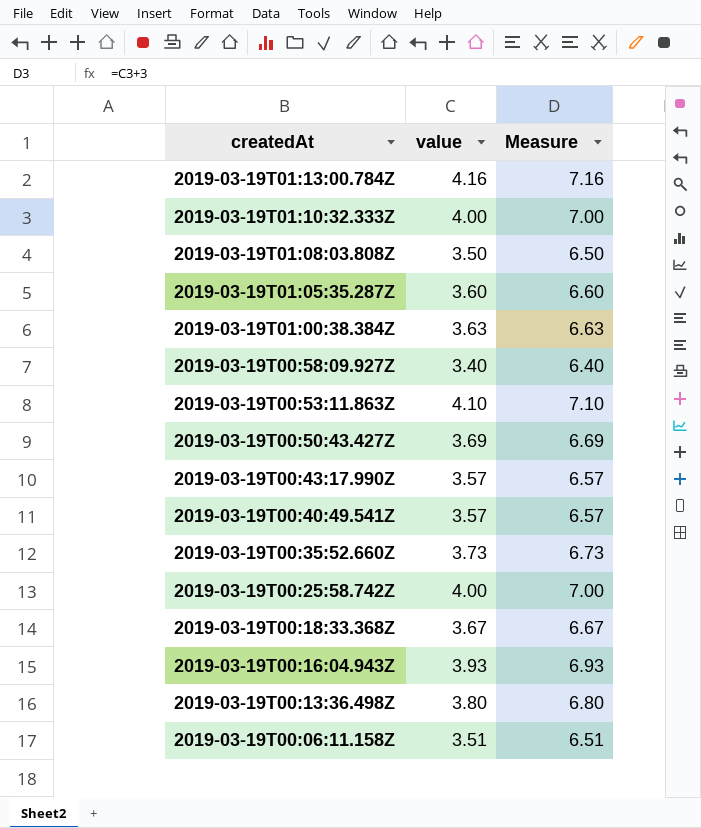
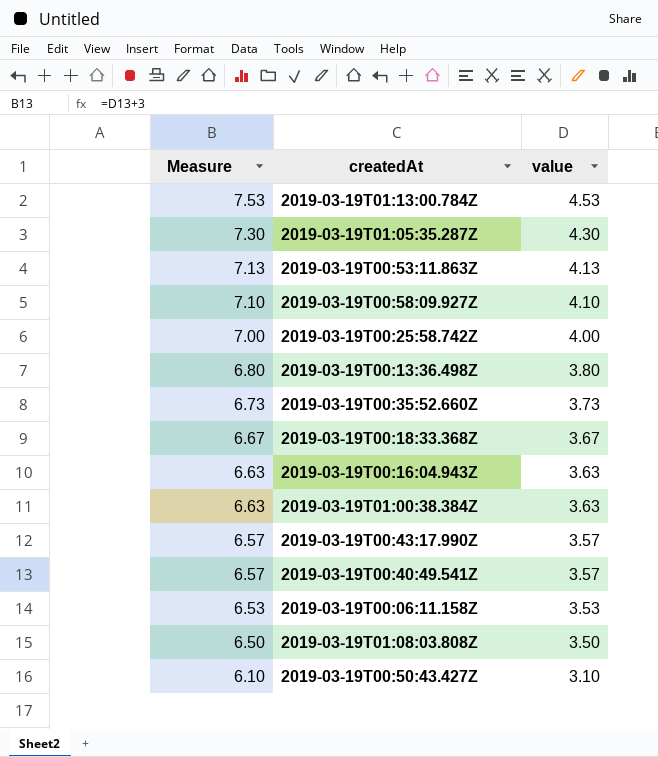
row order: createdAt descending -> Measure descending
column Measure | position: 3 -> 1
row 2019-03-19T01:10:32.333Z: 4.00 | 7.00 -> none
2019-03-19T01:13:00.784Z | Measure: 7.16 -> 7.53
2019-03-19T01:13:00.784Z | value: 4.16 -> 4.53
2019-03-19T01:05:35.287Z | Measure: 6.60 -> 7.30
2019-03-19T01:05:35.287Z | value: 3.60 -> 4.30
2019-03-19T00:53:11.863Z | Measure: 7.10 -> 7.13
2019-03-19T00:53:11.863Z | value: 4.10 -> 4.13
2019-03-19T00:58:09.927Z | Measure: 6.40 -> 7.10
2019-03-19T00:58:09.927Z | value: 3.40 -> 4.10
2019-03-19T00:16:04.943Z | Measure: 6.93 -> 6.63
2019-03-19T00:16:04.943Z | value: 3.93 -> 3.63
2019-03-19T00:06:11.158Z | Measure: 6.51 -> 6.53
2019-03-19T00:06:11.158Z | value: 3.51 -> 3.53
2019-03-19T00:50:43.427Z | Measure: 6.69 -> 6.10
2019-03-19T00:50:43.427Z | value: 3.69 -> 3.10

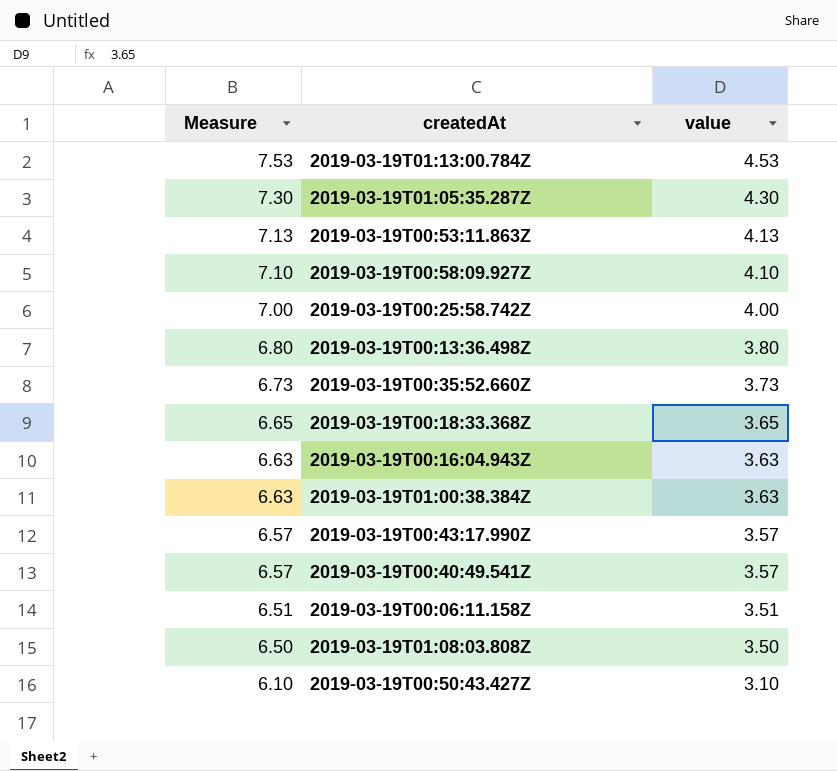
2019-03-19T00:18:33.368Z | Measure: 6.67 -> 6.65
2019-03-19T00:18:33.368Z | value: 3.67 -> 3.65
2019-03-19T00:06:11.158Z | Measure: 6.53 -> 6.51
2019-03-19T00:06:11.158Z | value: 3.53 -> 3.51

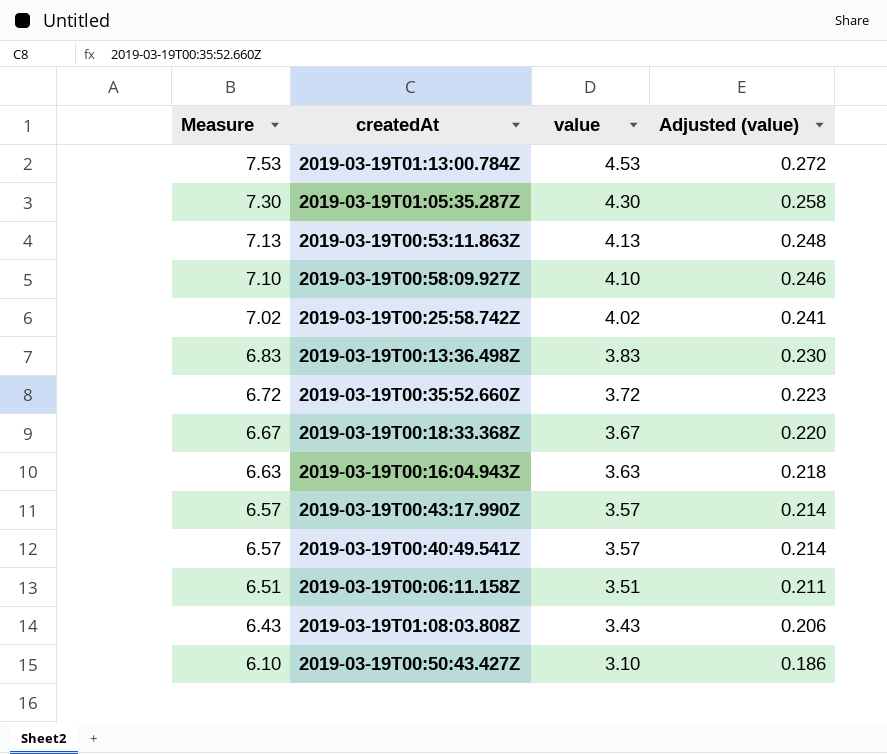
column Adjusted (value) | formula: none -> [value] * 0.06
row 2019-03-19T01:00:38.384Z: 6.63 | 3.63 -> none
2019-03-19T00:25:58.742Z | Measure: 7.00 -> 7.02
2019-03-19T00:25:58.742Z | value: 4.00 -> 4.02
2019-03-19T00:13:36.498Z | Measure: 6.80 -> 6.83
2019-03-19T00:13:36.498Z | value: 3.80 -> 3.83
2019-03-19T00:35:52.660Z | Measure: 6.73 -> 6.72
2019-03-19T00:35:52.660Z | value: 3.73 -> 3.72
2019-03-19T00:18:33.368Z | Measure: 6.65 -> 6.67
2019-03-19T00:18:33.368Z | value: 3.65 -> 3.67
2019-03-19T01:08:03.808Z | Measure: 6.50 -> 6.43
2019-03-19T01:08:03.808Z | value: 3.50 -> 3.43

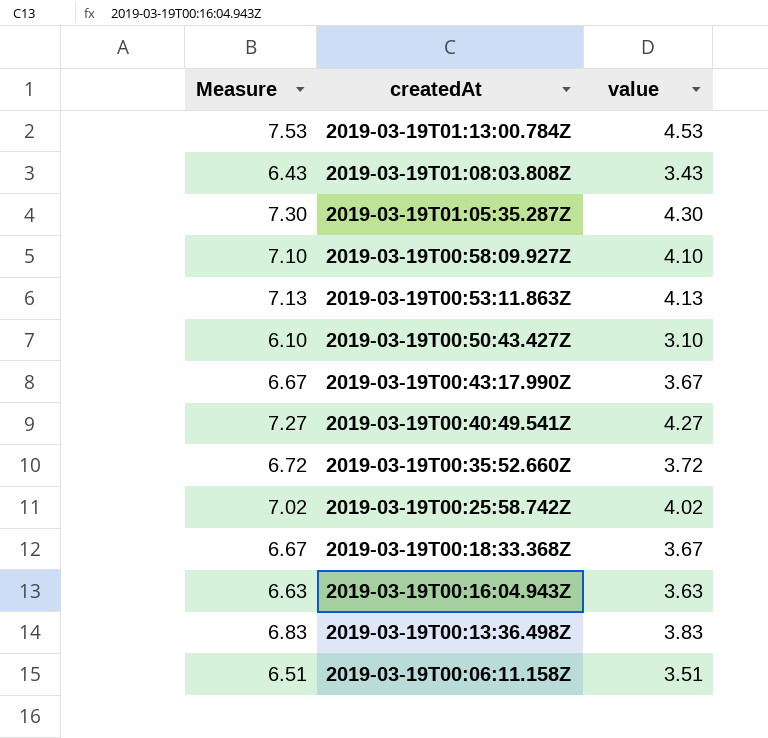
row order: Measure descending -> createdAt descending
column Adjusted (value) | formula: [value] * 0.06 -> none
2019-03-19T00:43:17.990Z | Measure: 6.57 -> 6.67
2019-03-19T00:43:17.990Z | value: 3.57 -> 3.67
2019-03-19T00:40:49.541Z | Measure: 6.57 -> 7.27
2019-03-19T00:40:49.541Z | value: 3.57 -> 4.27

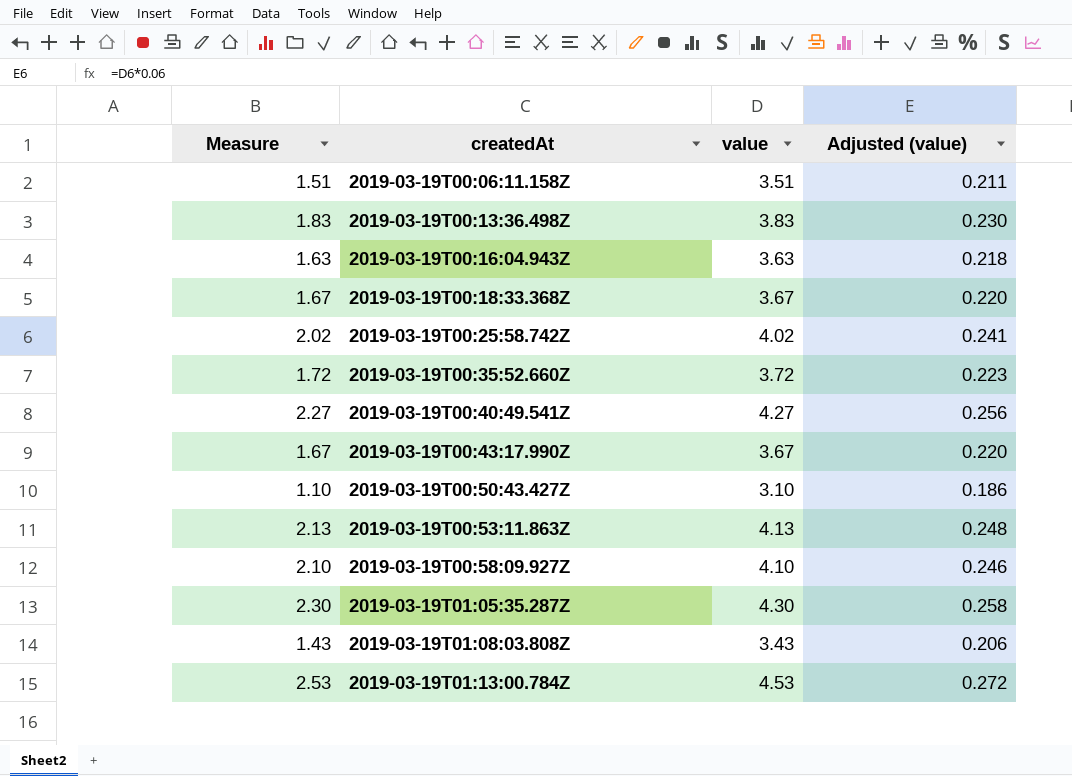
row order: createdAt descending -> createdAt ascending
column Measure | formula: [value] + 3 -> [value] - 2
column Adjusted (value) | formula: none -> [value] * 0.06

